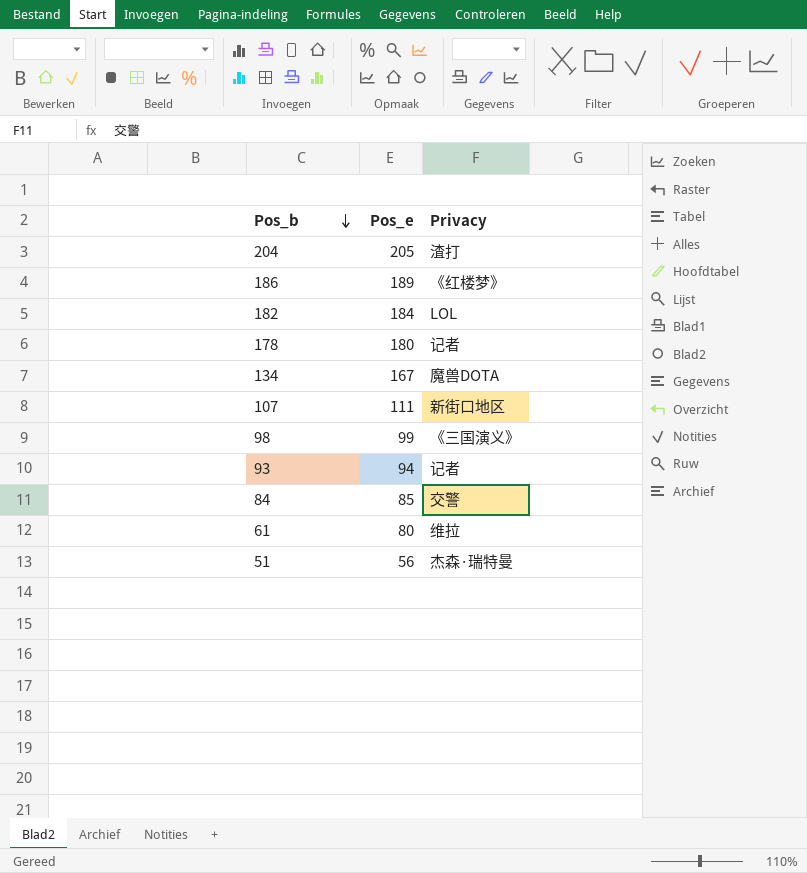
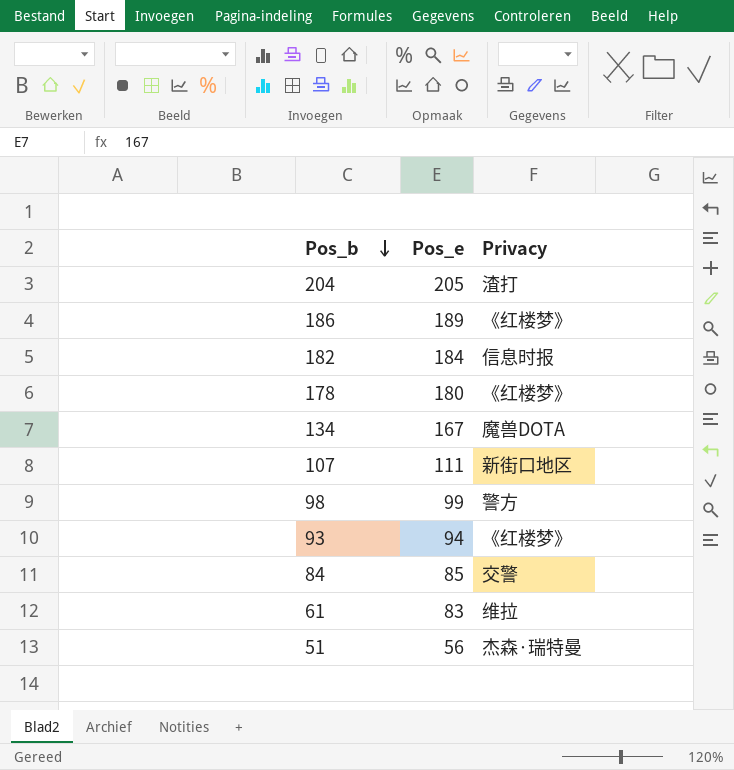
182 | Privacy: LOL -> 信息时报
178 | Privacy: 记者 -> 《红楼梦》
98 | Privacy: 《三国演义》 -> 警方
93 | Privacy: 记者 -> 《红楼梦》
61 | Pos_e: 80 -> 83

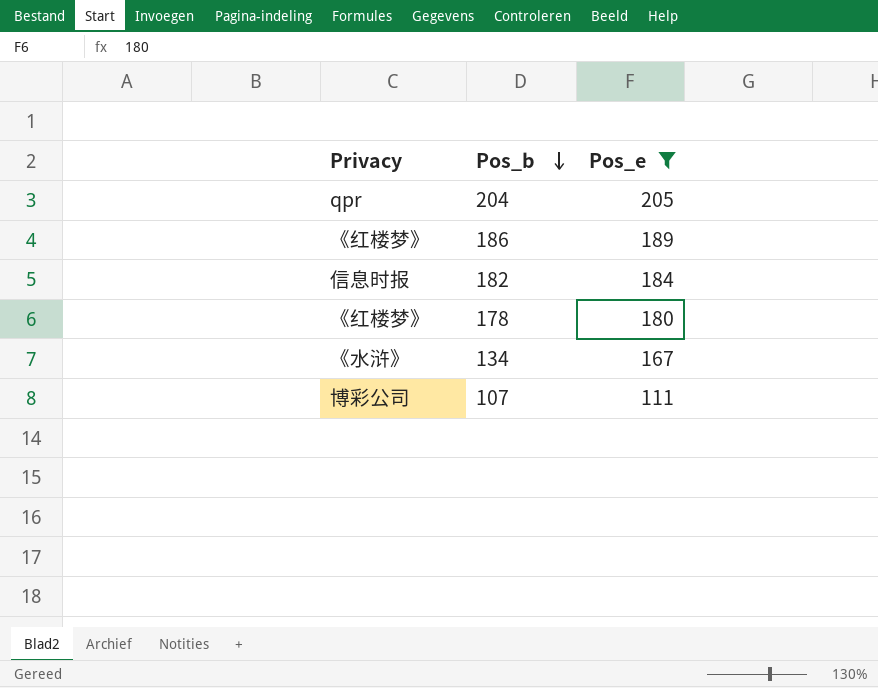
filter: none -> Pos_e >= 111
column Privacy | position: 3 -> 1
204 | Privacy: 渣打 -> qpr
134 | Privacy: 魔兽DOTA -> 《水浒》
107 | Privacy: 新街口地区 -> 博彩公司

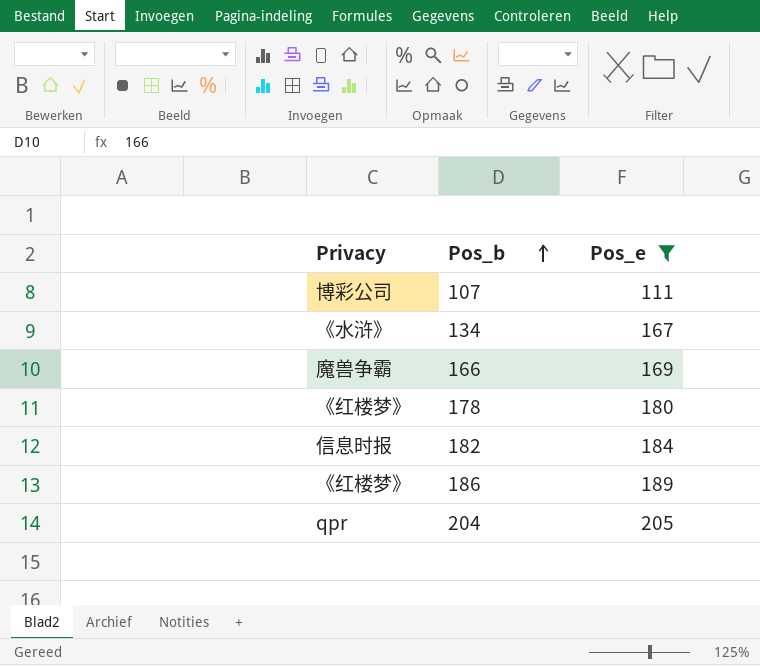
row order: Pos_b descending -> Pos_b ascending
row 166: none -> 魔兽争霸 | 169

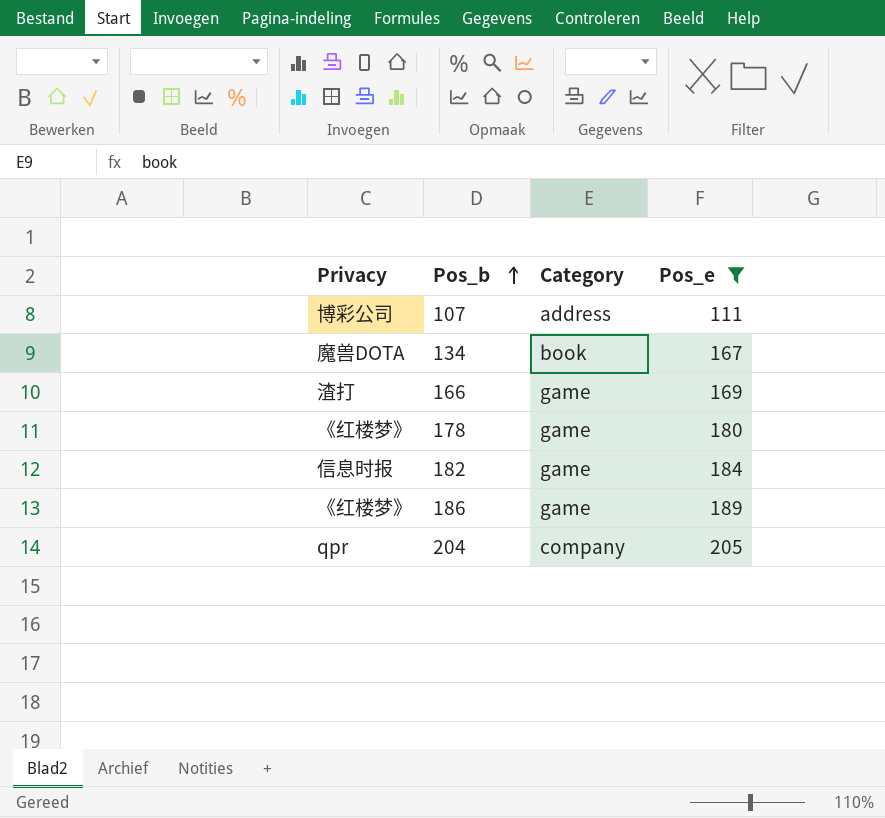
column Category | position: none -> 3
134 | Privacy: 《水浒》 -> 魔兽DOTA
166 | Privacy: 魔兽争霸 -> 渣打

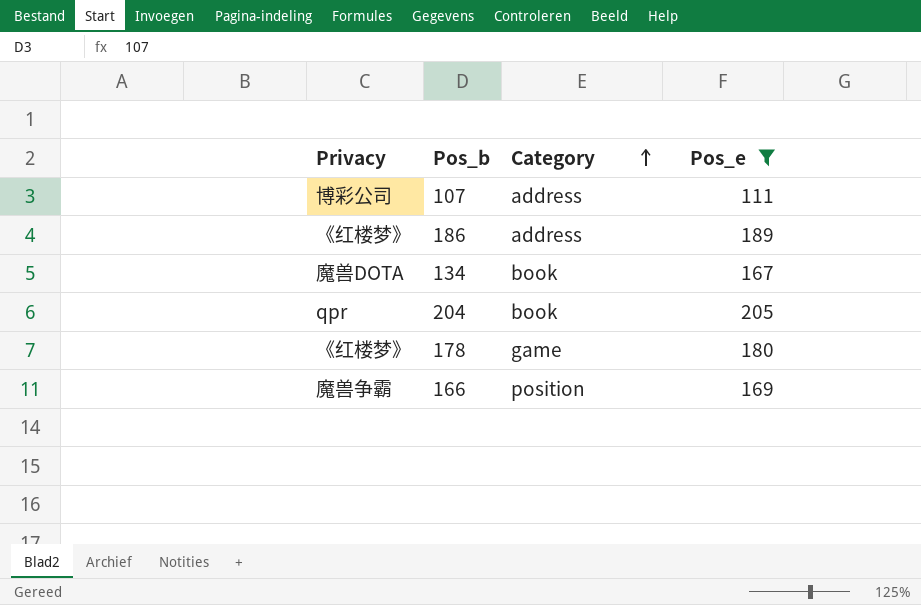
row order: Pos_b ascending -> Category ascending
row 182: 信息时报 | game | 184 -> none
186 | Category: game -> address
204 | Category: company -> book
166 | Privacy: 渣打 -> 魔兽争霸
166 | Category: game -> position

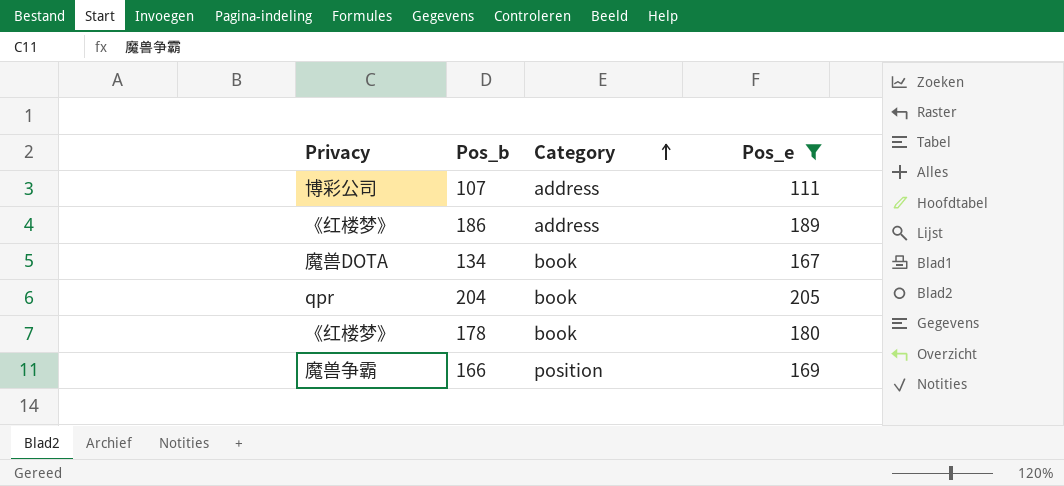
178 | Category: game -> book

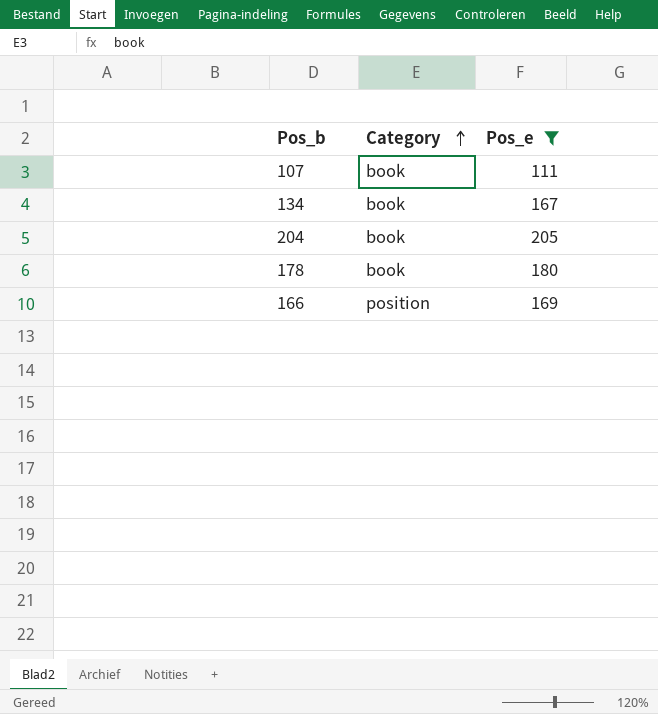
column Privacy | position: 1 -> none
row 186: 《红楼梦》 | address | 189 -> none
107 | Category: address -> book

